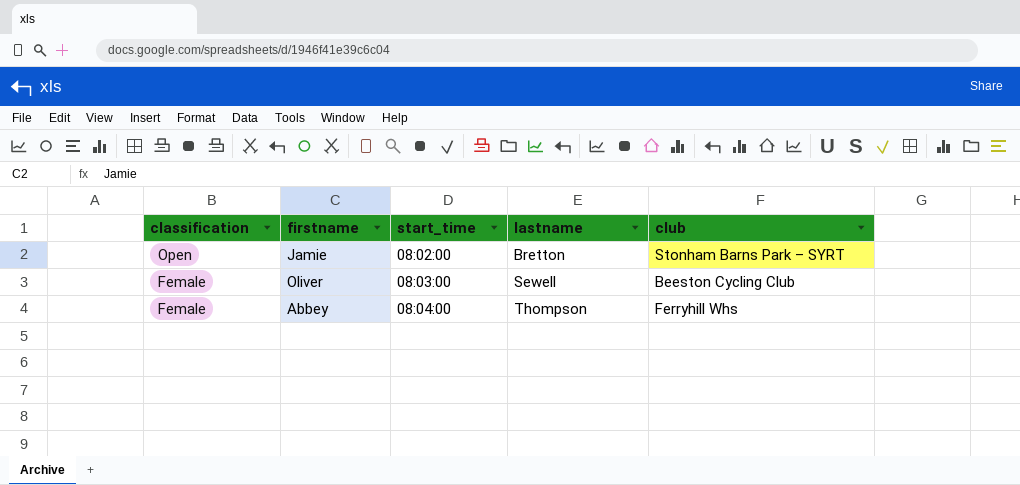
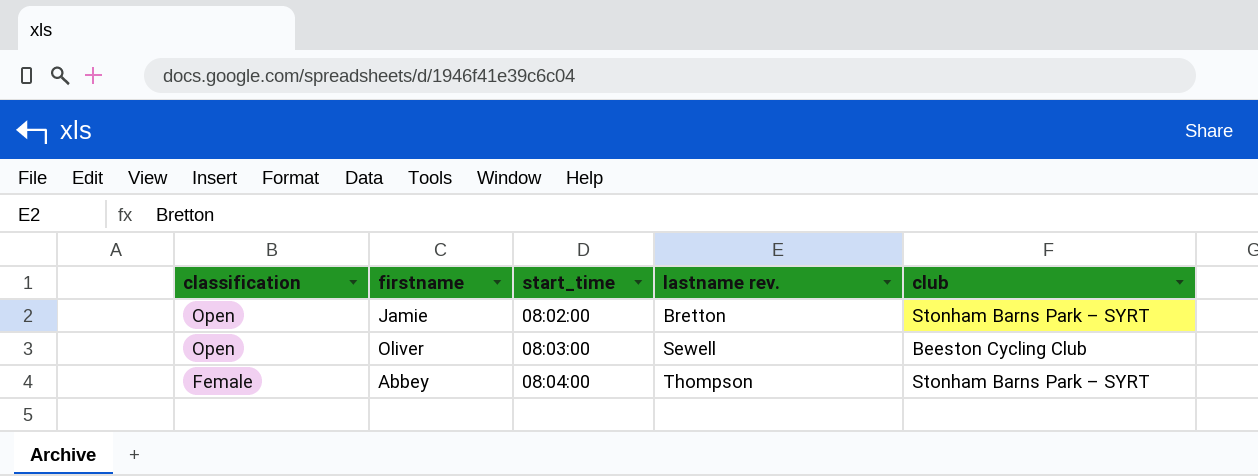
column name: lastname -> lastname rev.
Oliver | classification: Female -> Open
Abbey | club: Ferryhill Whs -> Stonham Barns Park – SYRT

